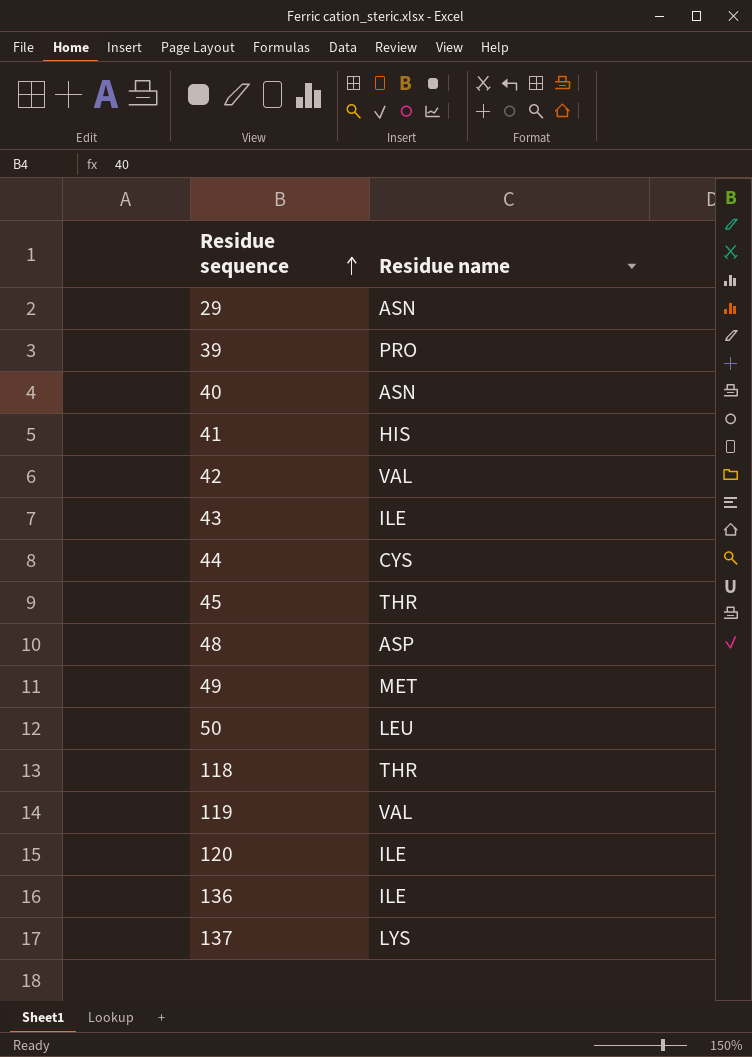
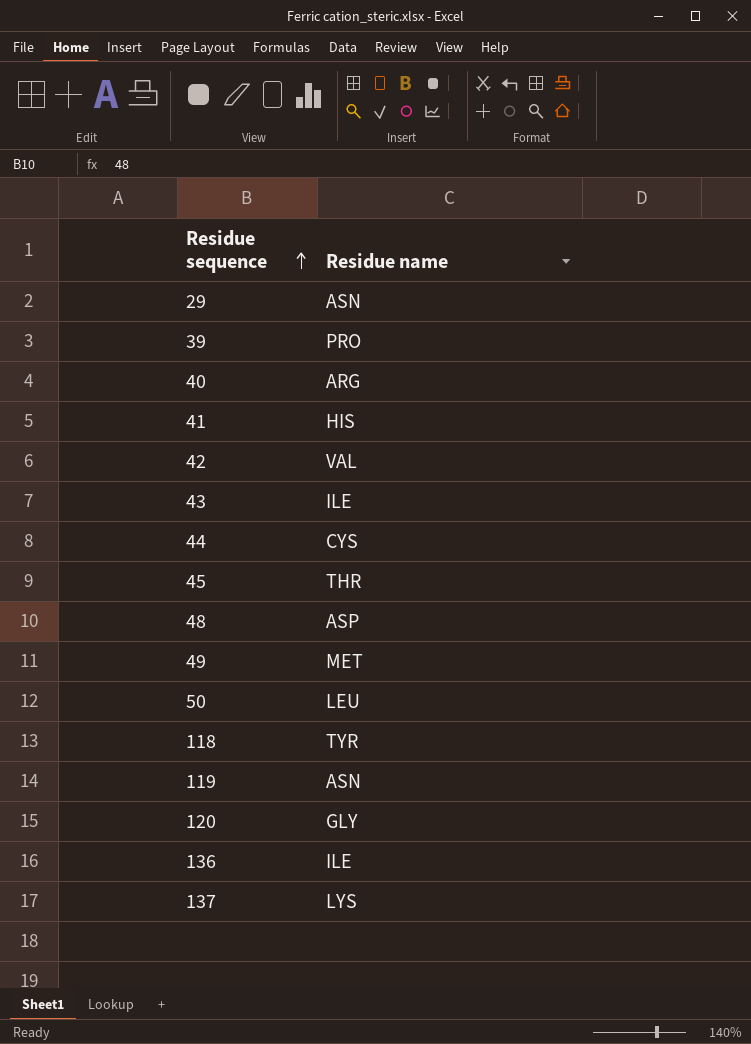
40 | Residue name: ASN -> ARG
118 | Residue name: THR -> TYR
119 | Residue name: VAL -> ASN
120 | Residue name: ILE -> GLY

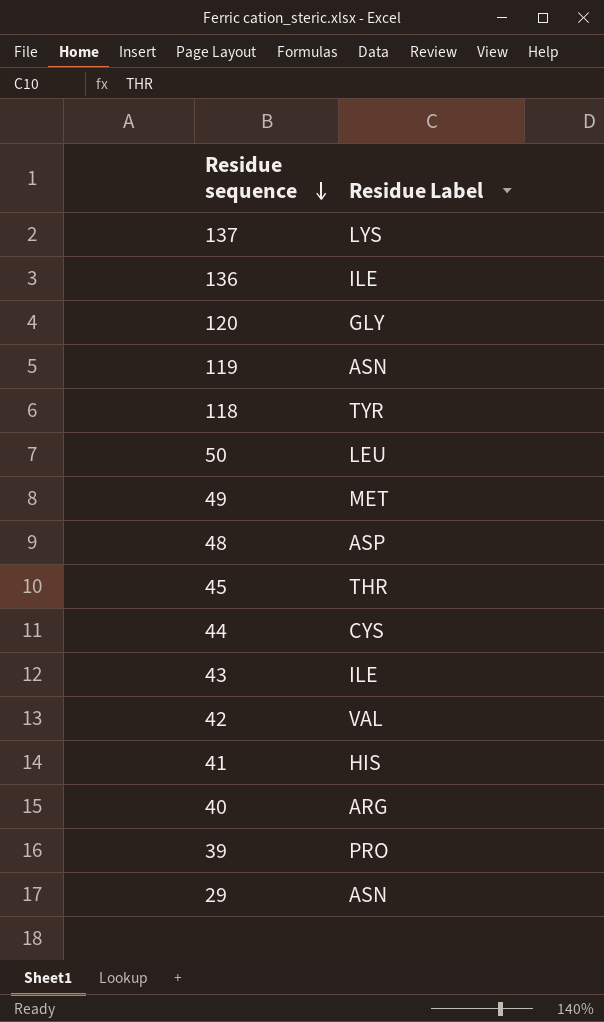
row order: Residue sequence ascending -> Residue sequence descending
column name: Residue name -> Residue Label

